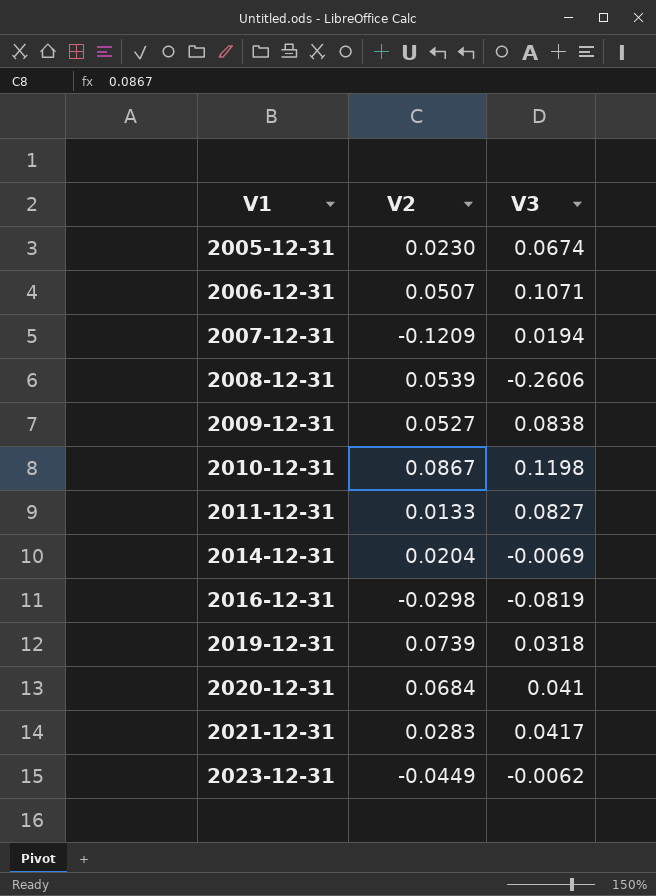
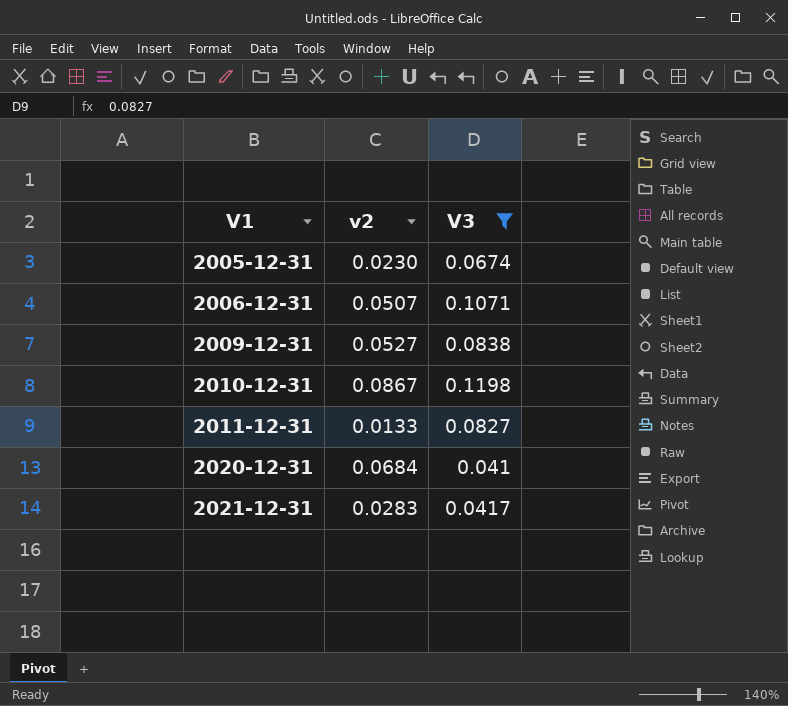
filter: none -> V3 >= 0.041
column name: V2 -> v2

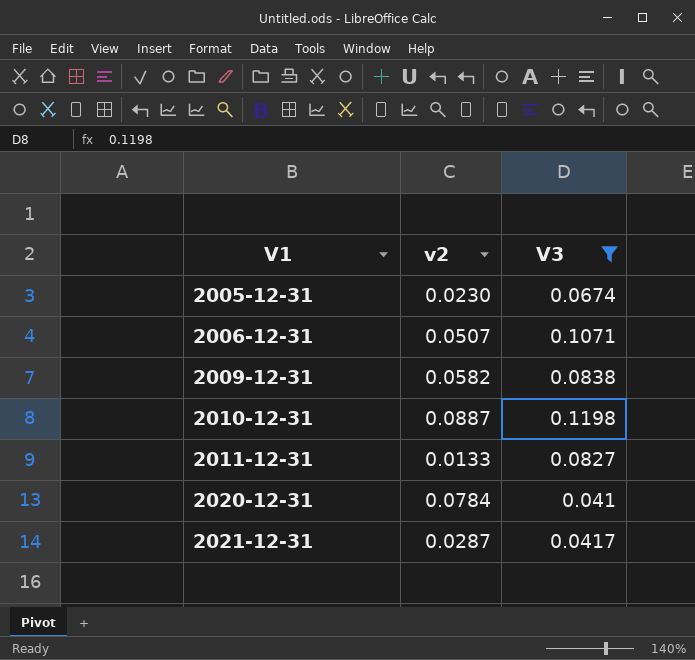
2009-12-31 | v2: 0.0527 -> 0.0582
2010-12-31 | v2: 0.0867 -> 0.0887
2020-12-31 | v2: 0.0684 -> 0.0784
2021-12-31 | v2: 0.0283 -> 0.0287

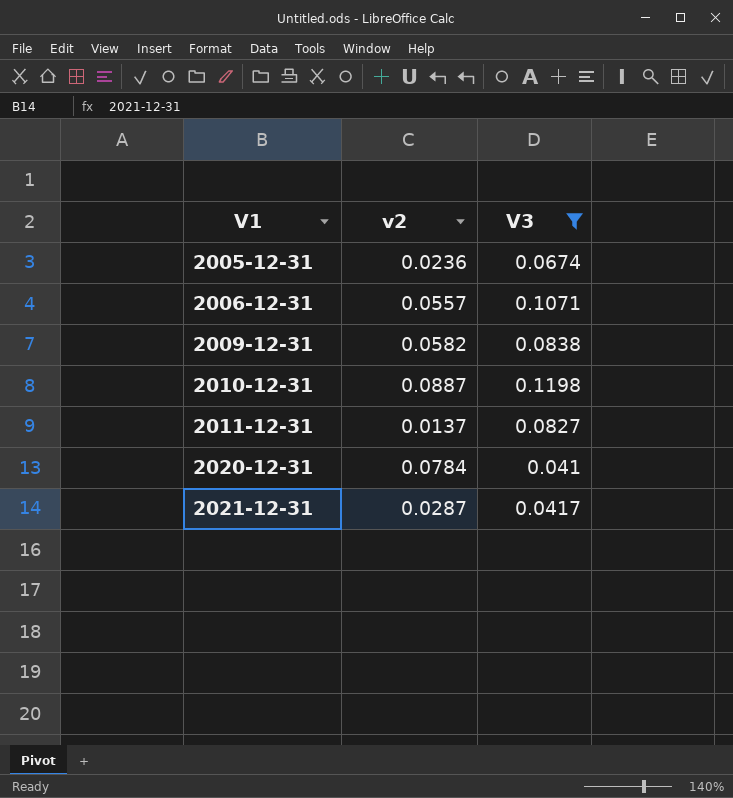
2005-12-31 | v2: 0.0230 -> 0.0236
2006-12-31 | v2: 0.0507 -> 0.0557
2011-12-31 | v2: 0.0133 -> 0.0137

